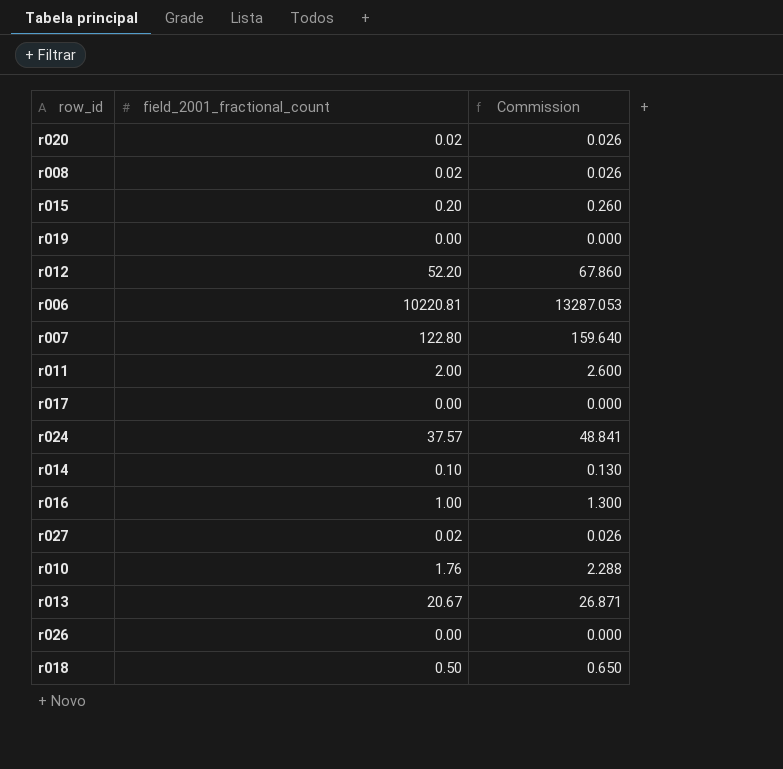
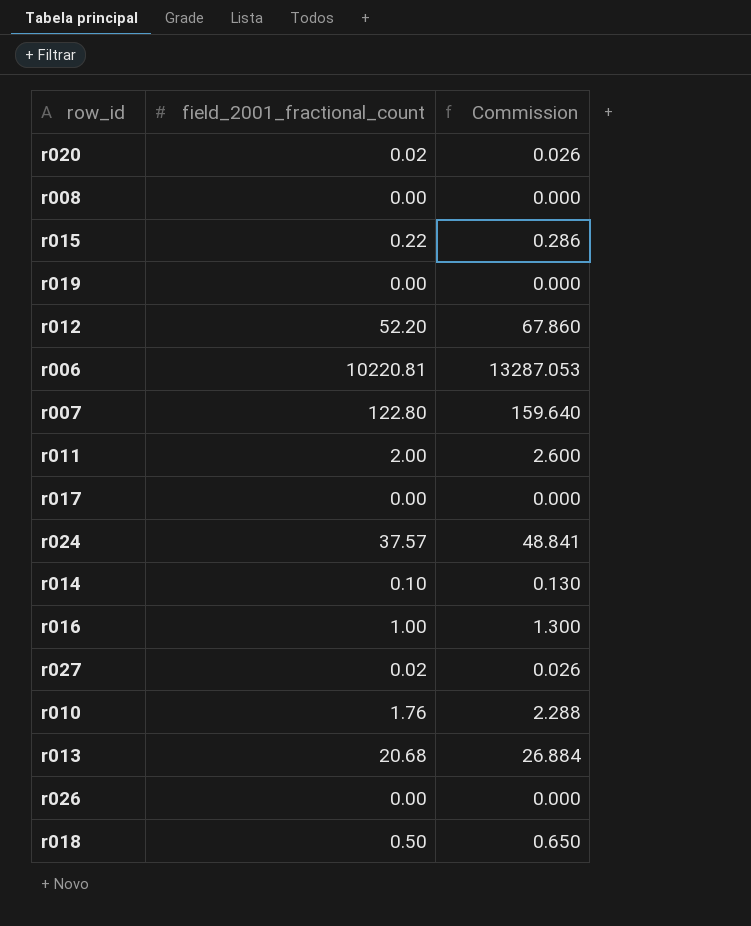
r008 | field_2001_fractional_count: 0.02 -> 0.00
r008 | Commission: 0.026 -> 0.000
r015 | field_2001_fractional_count: 0.20 -> 0.22
r015 | Commission: 0.260 -> 0.286
r013 | field_2001_fractional_count: 20.67 -> 20.68
r013 | Commission: 26.871 -> 26.884

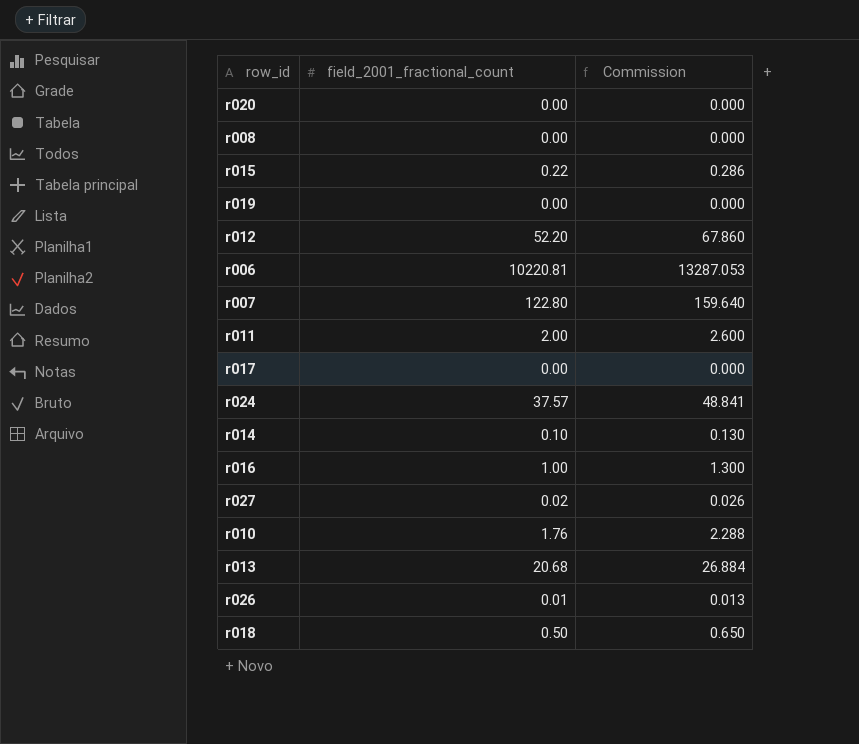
r020 | field_2001_fractional_count: 0.02 -> 0.00
r020 | Commission: 0.026 -> 0.000
r026 | field_2001_fractional_count: 0.00 -> 0.01
r026 | Commission: 0.000 -> 0.013

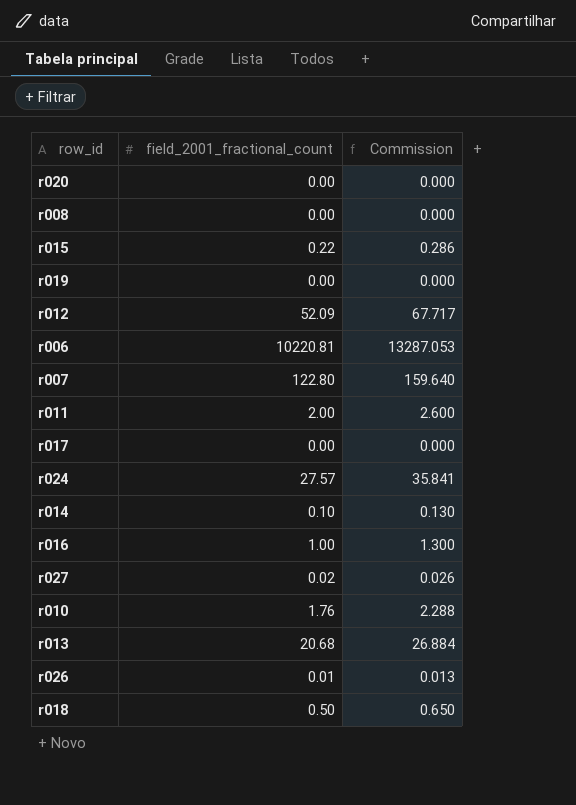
r012 | field_2001_fractional_count: 52.20 -> 52.09
r012 | Commission: 67.860 -> 67.717
r024 | field_2001_fractional_count: 37.57 -> 27.57
r024 | Commission: 48.841 -> 35.841

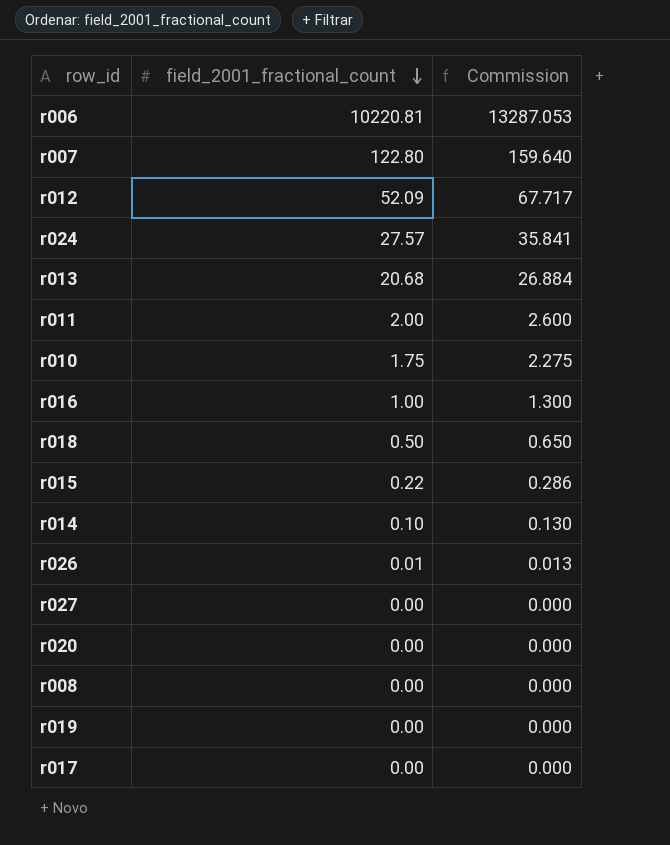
row order: none -> field_2001_fractional_count descending
r010 | field_2001_fractional_count: 1.76 -> 1.75
r010 | Commission: 2.288 -> 2.275
r027 | field_2001_fractional_count: 0.02 -> 0.00
r027 | Commission: 0.026 -> 0.000

